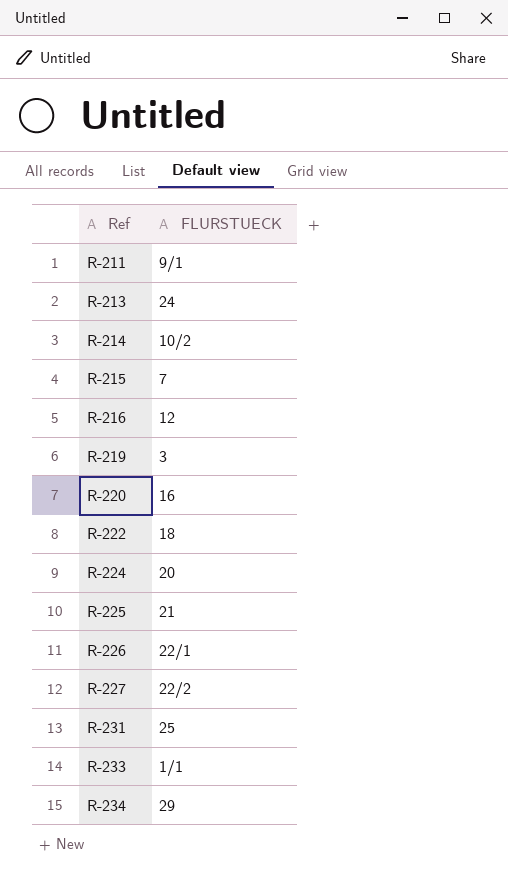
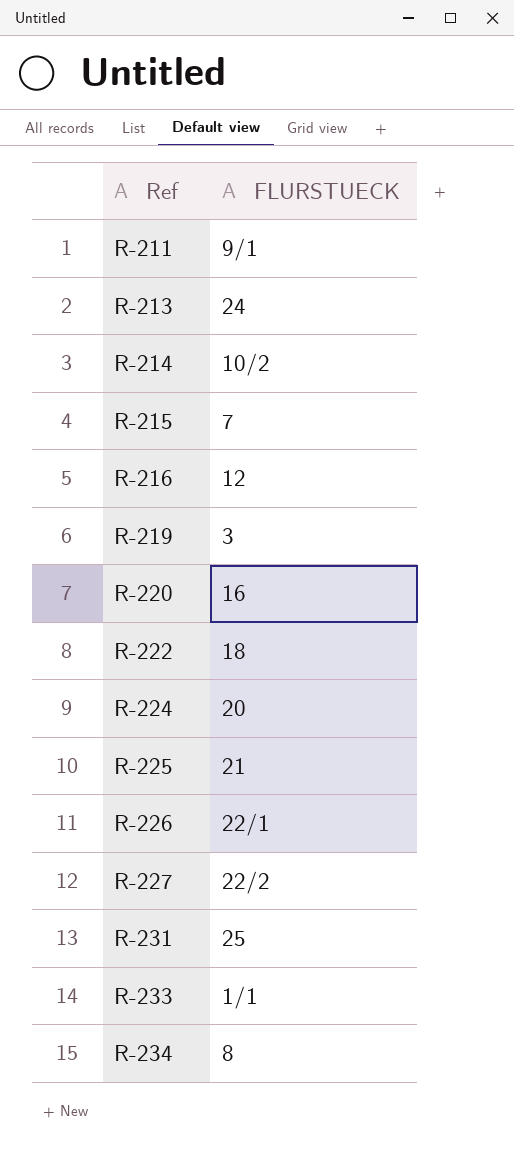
R-234 | FLURSTUECK: 29 -> 8

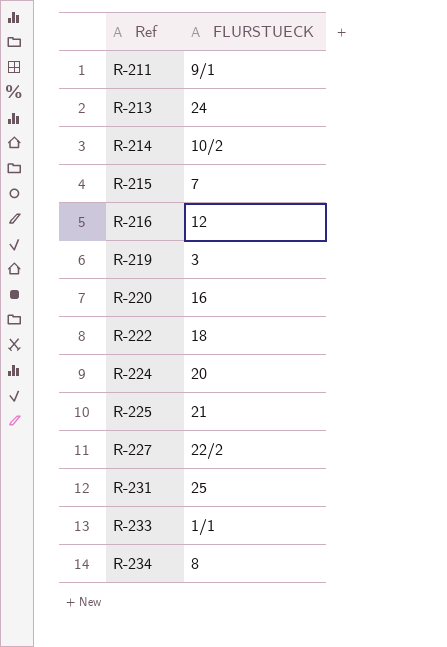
row R-226: 22/1 -> none

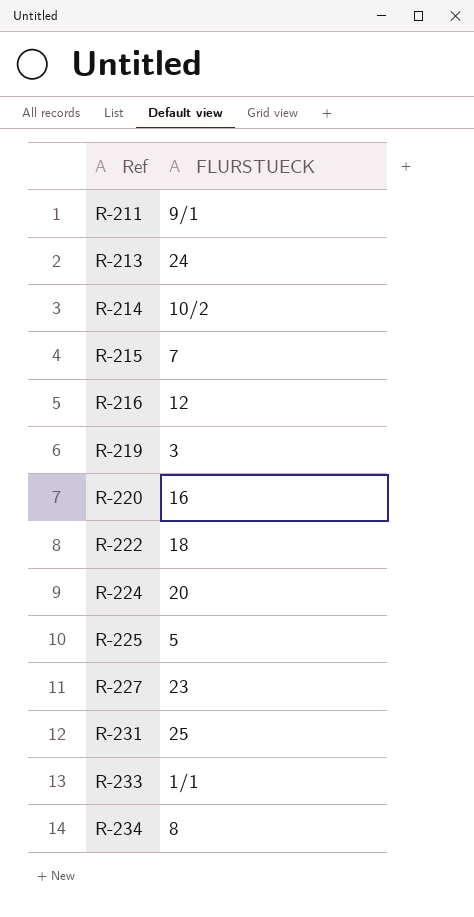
R-225 | FLURSTUECK: 21 -> 5
R-227 | FLURSTUECK: 22/2 -> 23

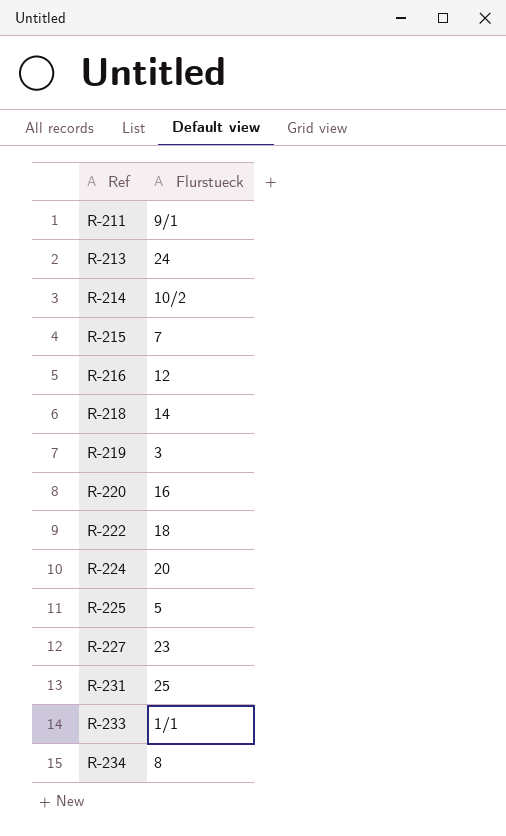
column name: FLURSTUECK -> Flurstueck
row R-218: none -> 14

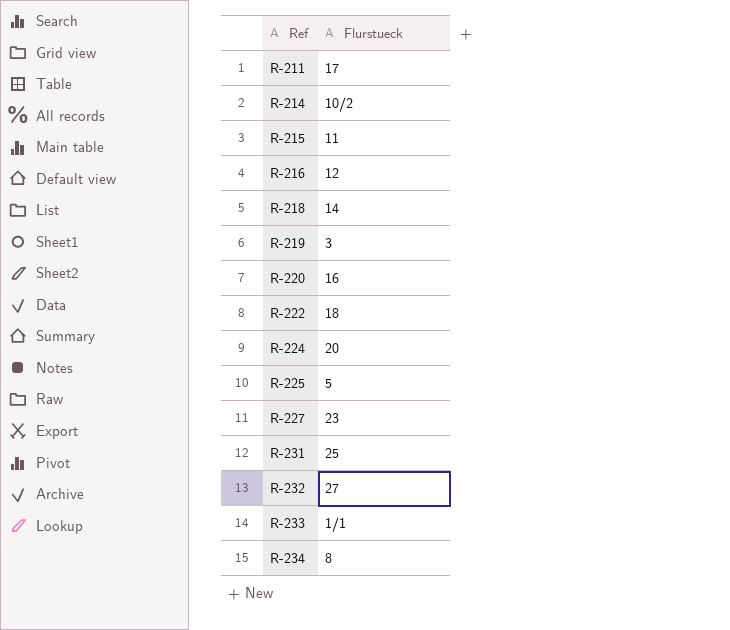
row R-213: 24 -> none
R-211 | Flurstueck: 9/1 -> 17
R-215 | Flurstueck: 7 -> 11
row R-232: none -> 27

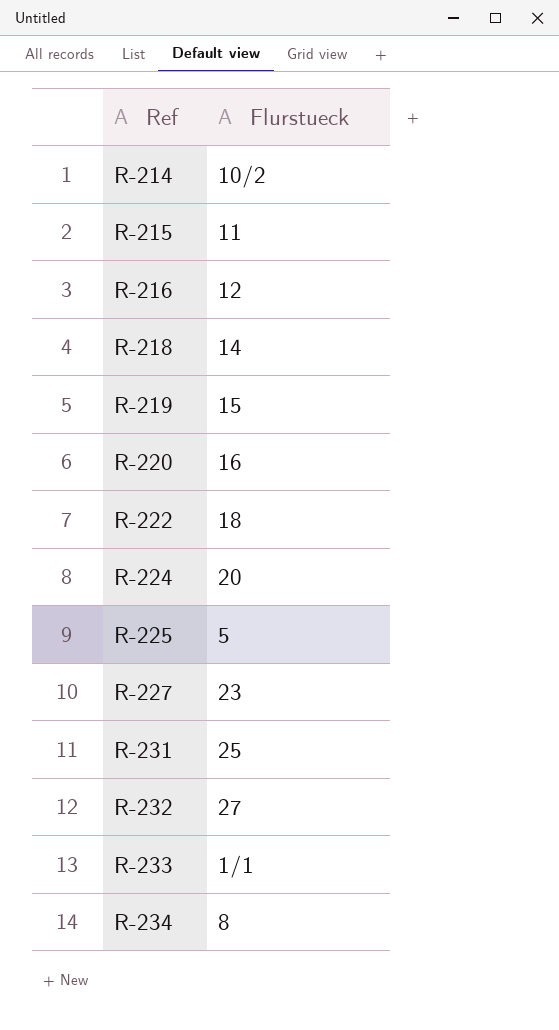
row R-211: 17 -> none
R-219 | Flurstueck: 3 -> 15

